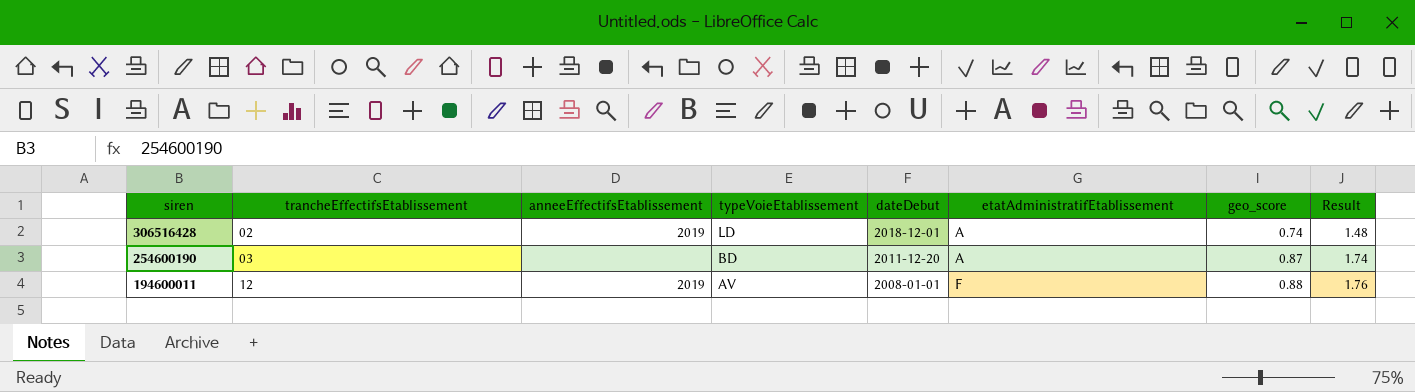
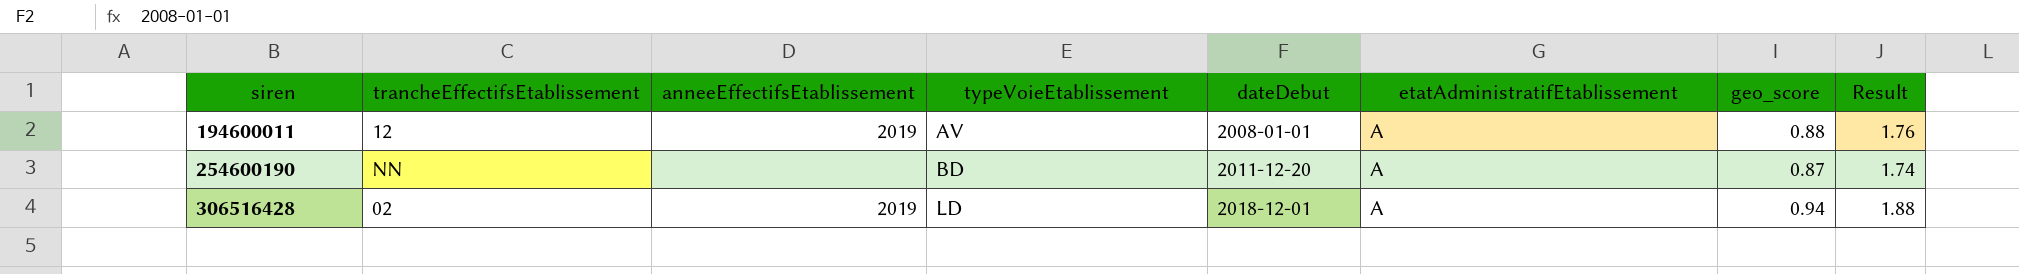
row order: siren descending -> siren ascending
194600011 | etatAdministratifEtablissement: F -> A
254600190 | trancheEffectifsEtablissement: 03 -> NN
306516428 | geo_score: 0.74 -> 0.94
306516428 | Result: 1.48 -> 1.88

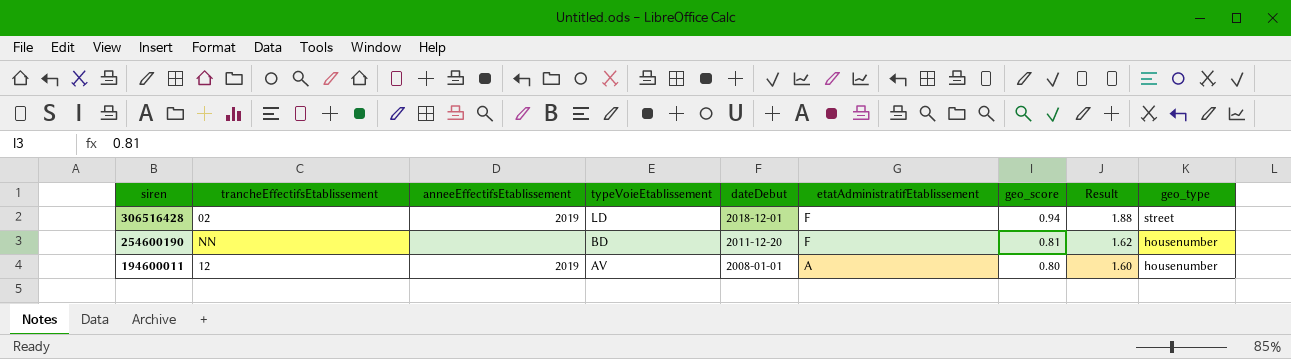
row order: siren ascending -> siren descending
column geo_type | position: none -> 9
306516428 | etatAdministratifEtablissement: A -> F
254600190 | etatAdministratifEtablissement: A -> F
254600190 | geo_score: 0.87 -> 0.81
254600190 | Result: 1.74 -> 1.62
194600011 | geo_score: 0.88 -> 0.80
194600011 | Result: 1.76 -> 1.60

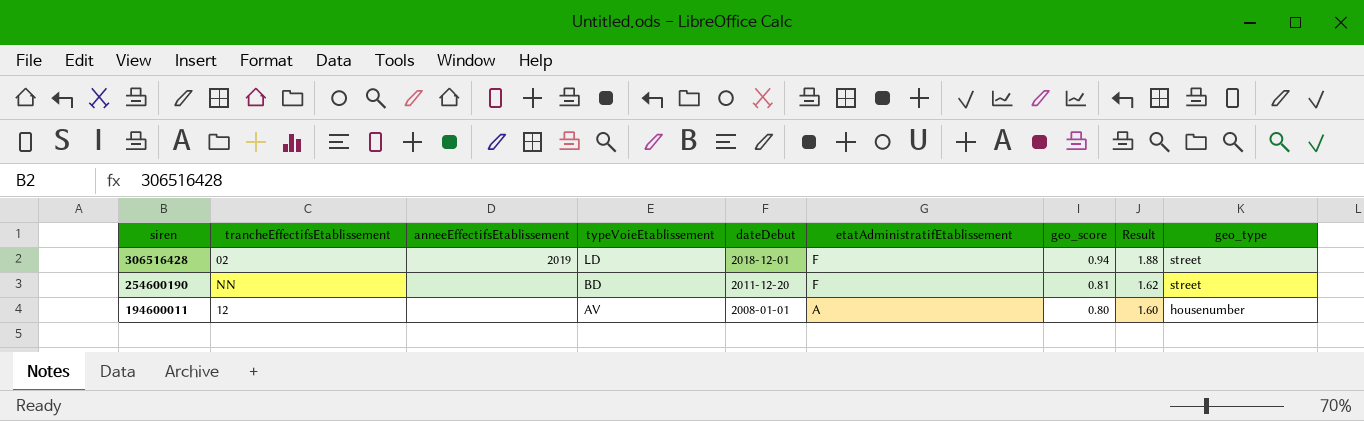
254600190 | geo_type: housenumber -> street
194600011 | anneeEffectifsEtablissement: 2019 -> none

